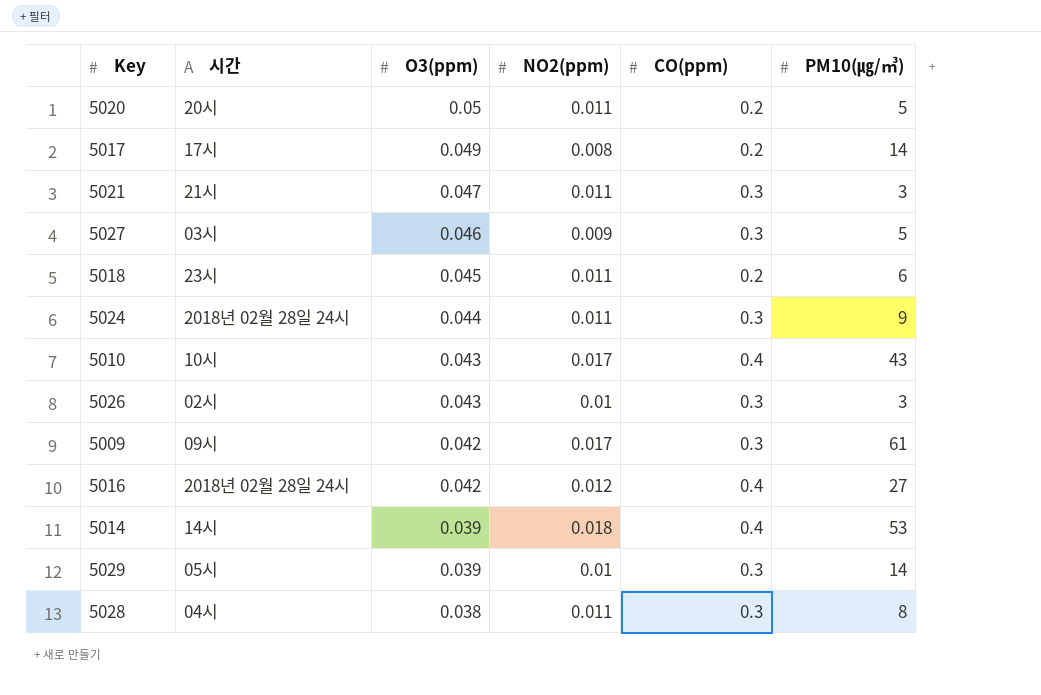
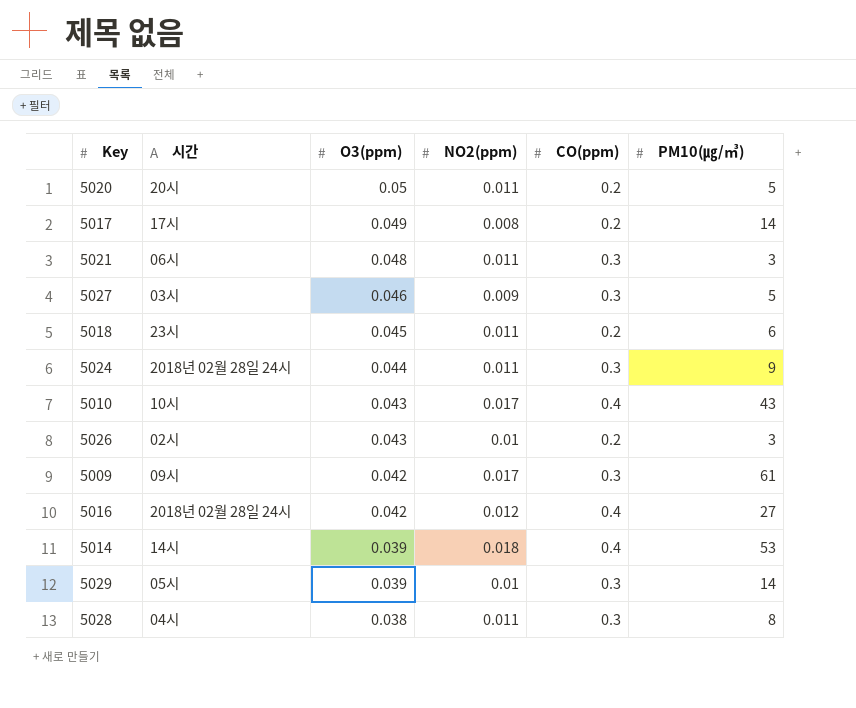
5021 | 시간: 21시 -> 06시
5021 | O3(ppm): 0.047 -> 0.048
5026 | CO(ppm): 0.3 -> 0.2

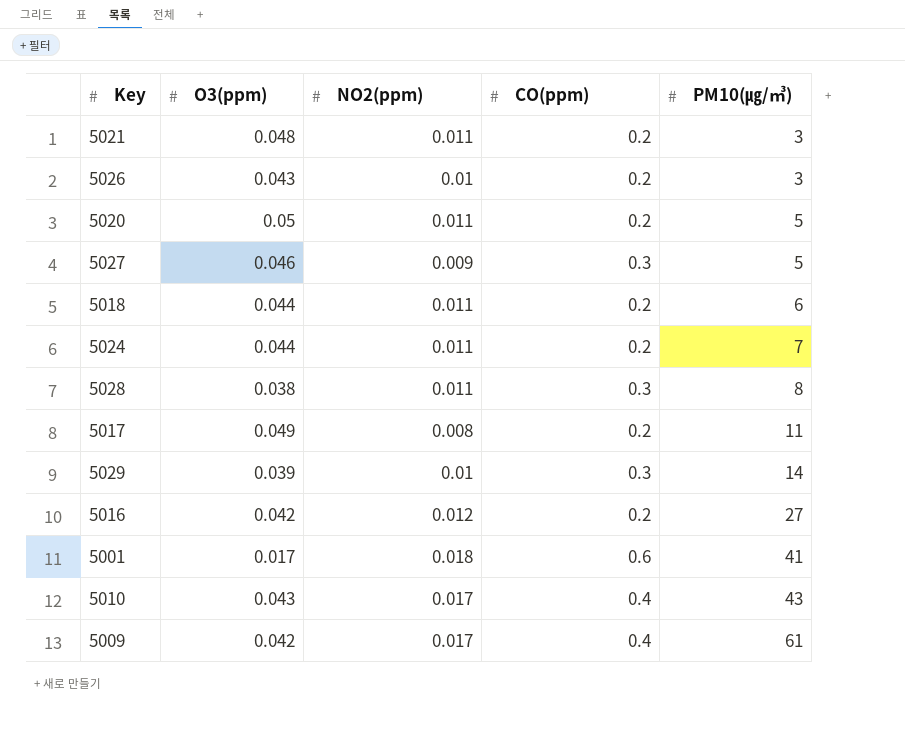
row order: O3(ppm) descending -> PM10(㎍/㎥) ascending
column 시간 | position: 2 -> none
row 5014: 14시 | 0.039 | 0.018 | 0.4 | 53 -> none
5021 | CO(ppm): 0.3 -> 0.2
5018 | O3(ppm): 0.045 -> 0.044
5024 | CO(ppm): 0.3 -> 0.2
5024 | PM10(㎍/㎥): 9 -> 7
5017 | PM10(㎍/㎥): 14 -> 11
5016 | CO(ppm): 0.4 -> 0.2
row 5001: none -> 0.017 | 0.018 | 0.6 | 41
5009 | CO(ppm): 0.3 -> 0.4

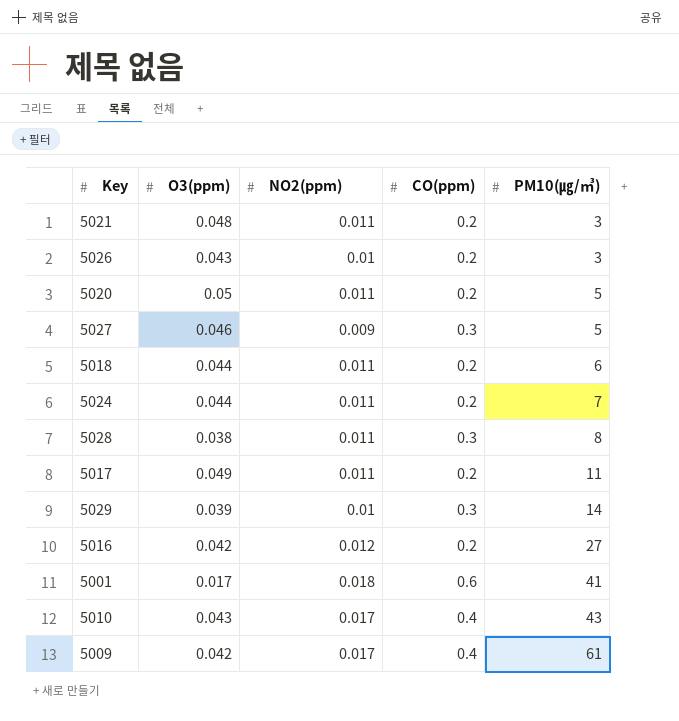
5017 | NO2(ppm): 0.008 -> 0.011

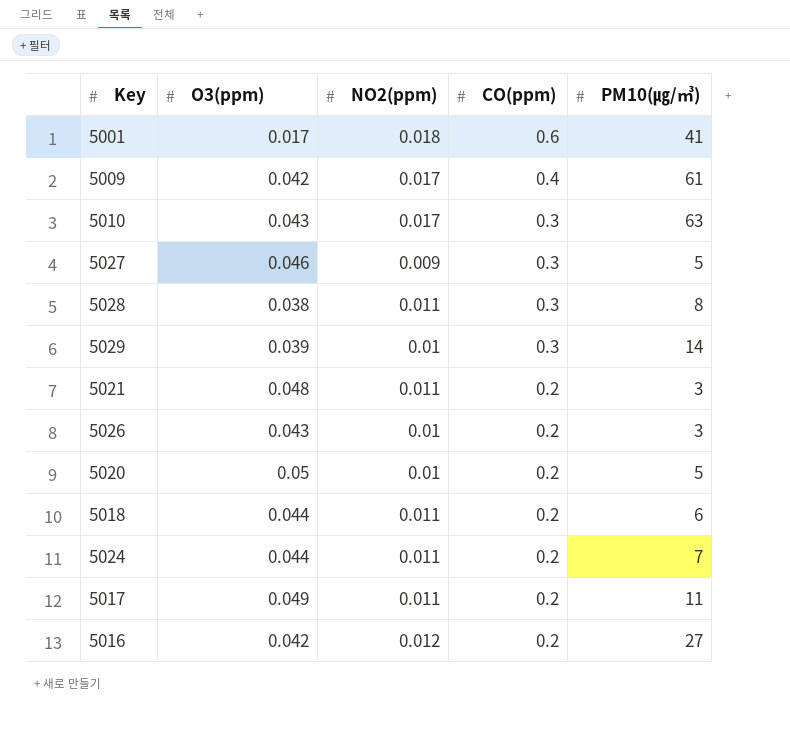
row order: PM10(㎍/㎥) ascending -> CO(ppm) descending
5010 | CO(ppm): 0.4 -> 0.3
5010 | PM10(㎍/㎥): 43 -> 63
5020 | NO2(ppm): 0.011 -> 0.01

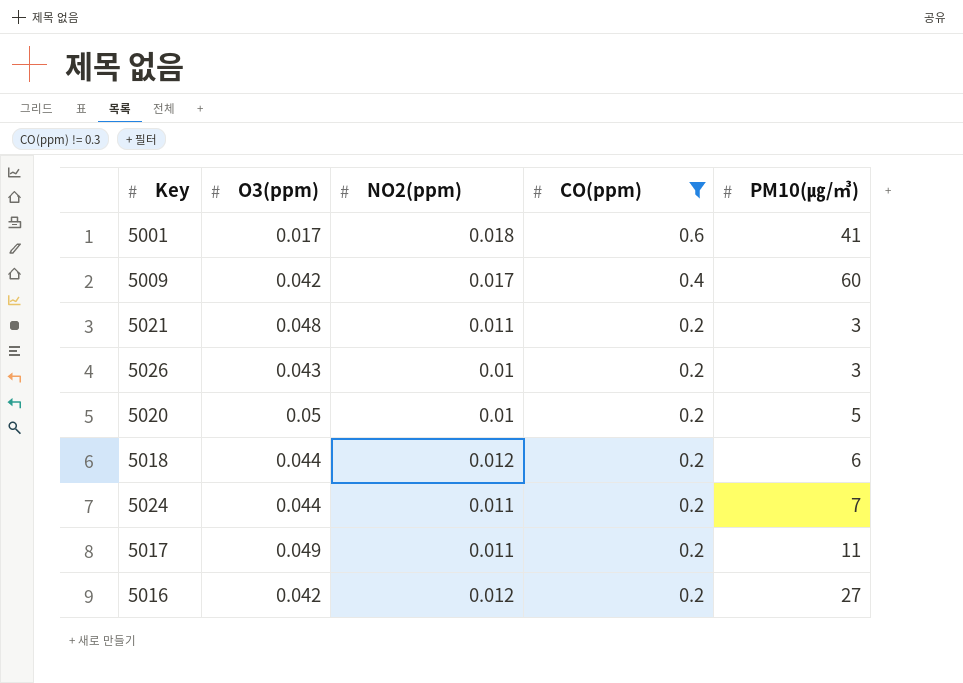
filter: none -> CO(ppm) != 0.3
5009 | PM10(㎍/㎥): 61 -> 60
5018 | NO2(ppm): 0.011 -> 0.012

